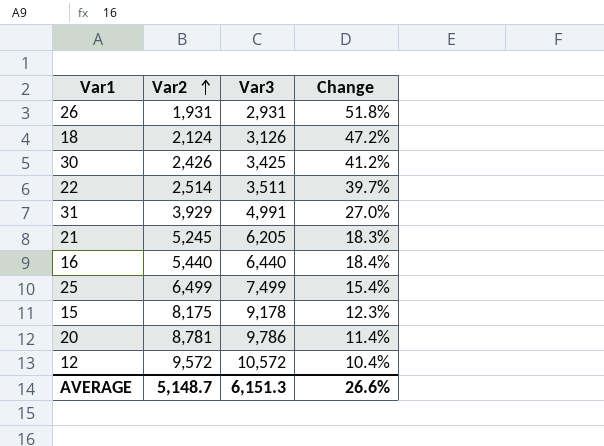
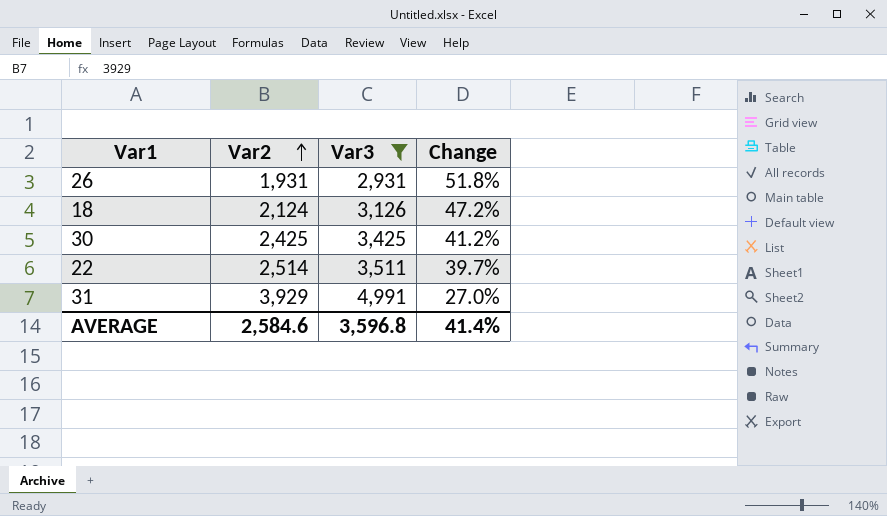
filter: none -> Var3 <= 4,991
30 | Var2: 2,426 -> 2,425
AVERAGE | Var2: 5,148.7 -> 2,584.6
AVERAGE | Var3: 6,151.3 -> 3,596.8
AVERAGE | Change: 26.6% -> 41.4%

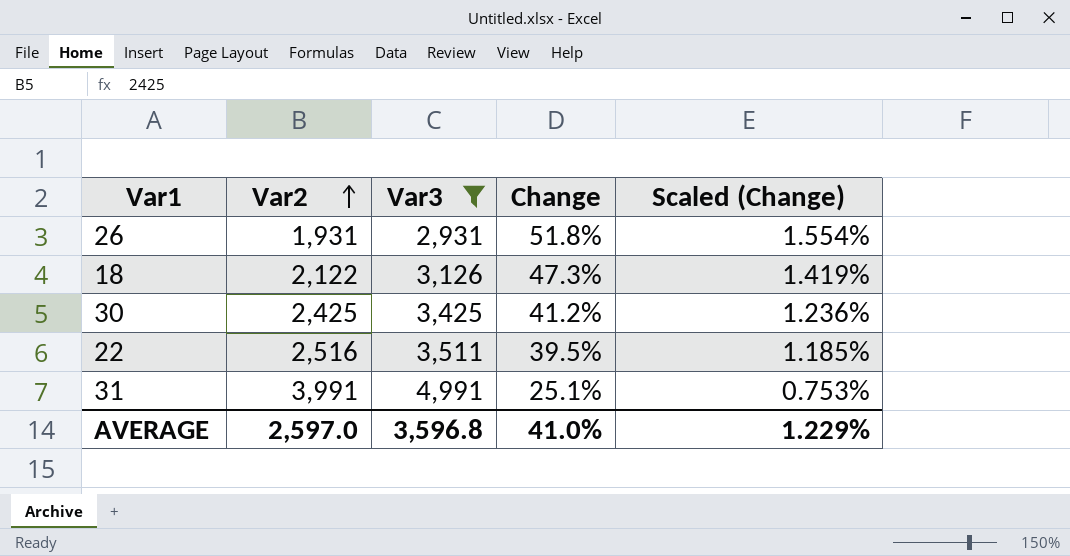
column Scaled (Change) | formula: none -> [Change] * 0.03
18 | Var2: 2,124 -> 2,122
18 | Change: 47.2% -> 47.3%
22 | Var2: 2,514 -> 2,516
22 | Change: 39.7% -> 39.5%
31 | Var2: 3,929 -> 3,991
31 | Change: 27.0% -> 25.1%
AVERAGE | Var2: 2,584.6 -> 2,597.0
AVERAGE | Change: 41.4% -> 41.0%

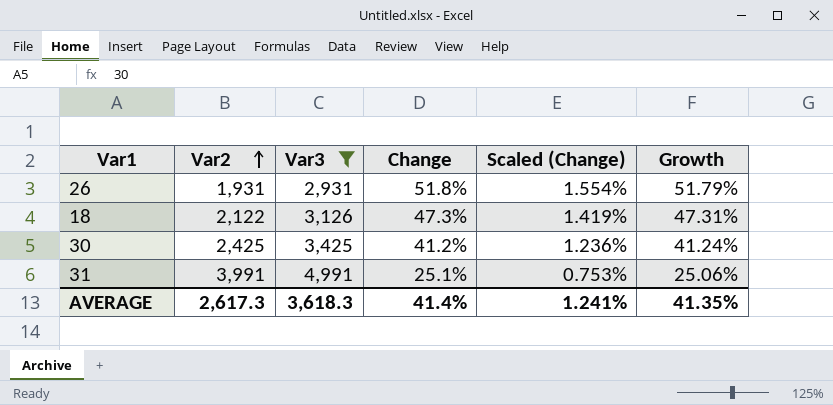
column Growth | formula: none -> ([Var3] - [Var2]) / [Var2]
row 22: 2,516 | 3,511 | 39.5% | 1.185% -> none
AVERAGE | Var2: 2,597.0 -> 2,617.3
AVERAGE | Var3: 3,596.8 -> 3,618.3
AVERAGE | Change: 41.0% -> 41.4%
AVERAGE | Scaled (Change): 1.229% -> 1.241%

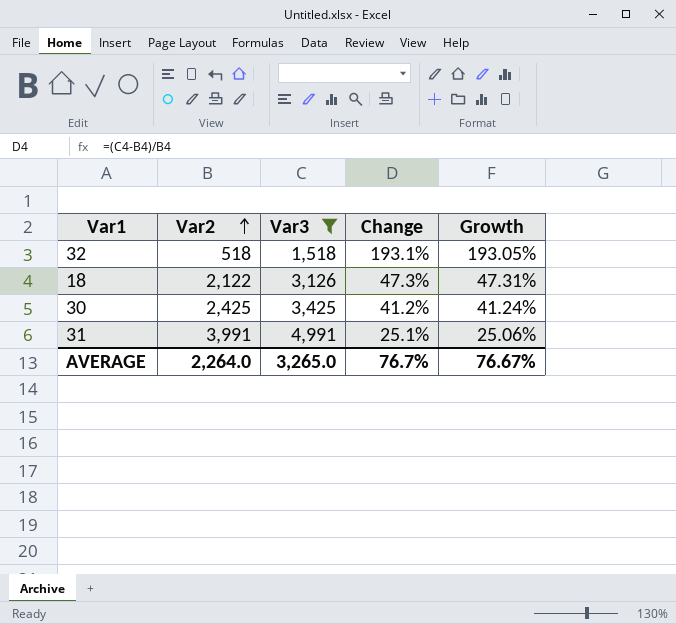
column Scaled (Change) | formula: [Change] * 0.03 -> none
row 26: 1,931 | 2,931 | 51.8% | 1.554% | 51.79% -> none
row 32: none -> 518 | 1,518 | 193.1% | 193.05%
AVERAGE | Var2: 2,617.3 -> 2,264.0
AVERAGE | Var3: 3,618.3 -> 3,265.0
AVERAGE | Change: 41.4% -> 76.7%
AVERAGE | Growth: 41.35% -> 76.67%

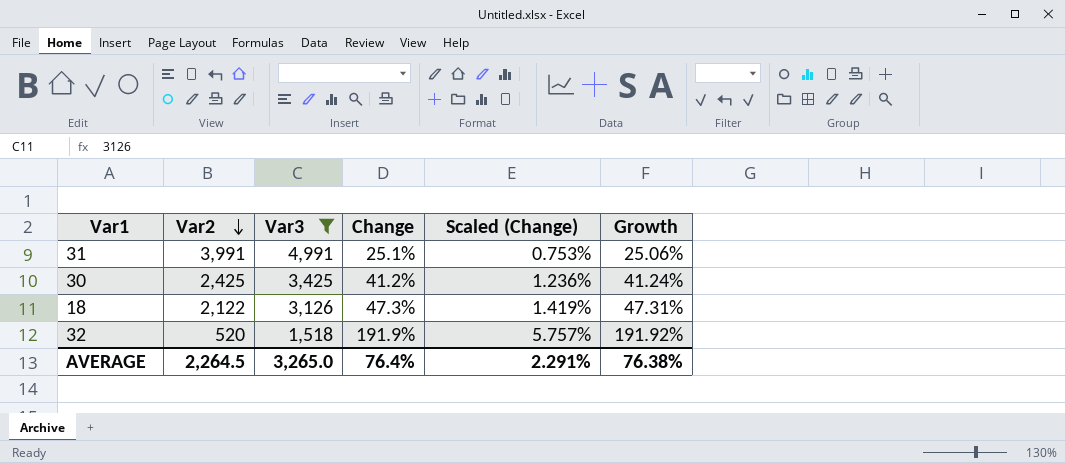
row order: Var2 ascending -> Var2 descending
column Scaled (Change) | formula: none -> [Change] * 0.03
32 | Var2: 518 -> 520
32 | Change: 193.1% -> 191.9%
32 | Growth: 193.05% -> 191.92%
AVERAGE | Var2: 2,264.0 -> 2,264.5
AVERAGE | Change: 76.7% -> 76.4%
AVERAGE | Growth: 76.67% -> 76.38%

